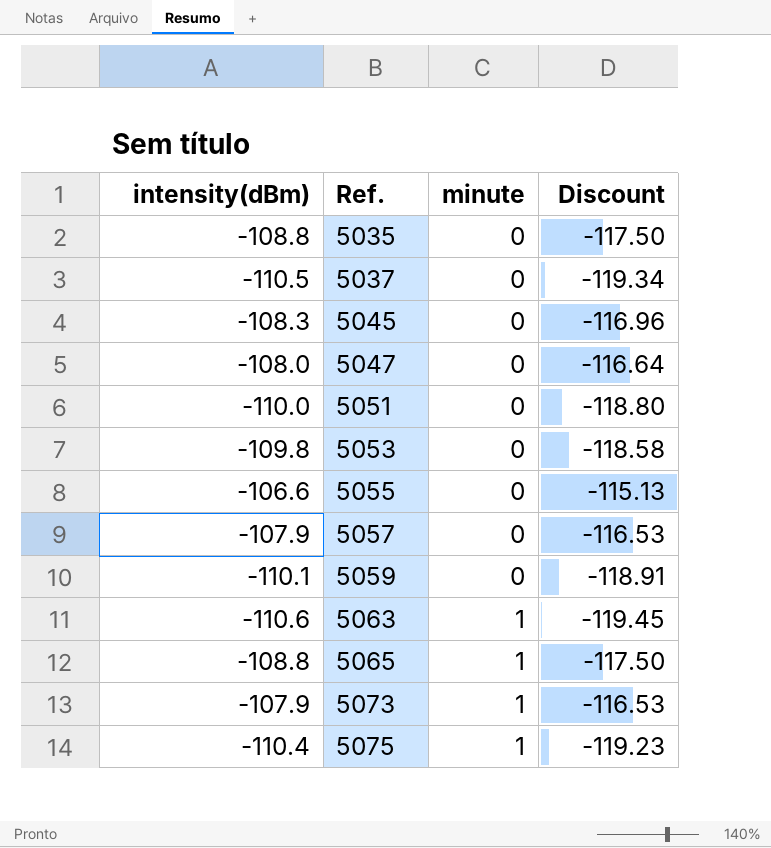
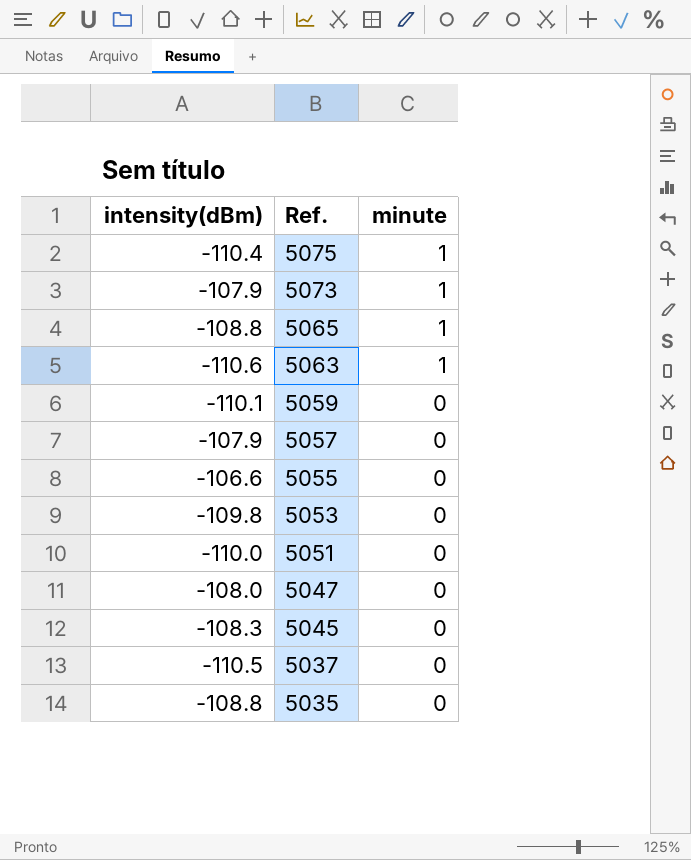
row order: Ref. ascending -> Ref. descending
column Discount | formula: [intensity(dBm)] * 1.08 -> none

